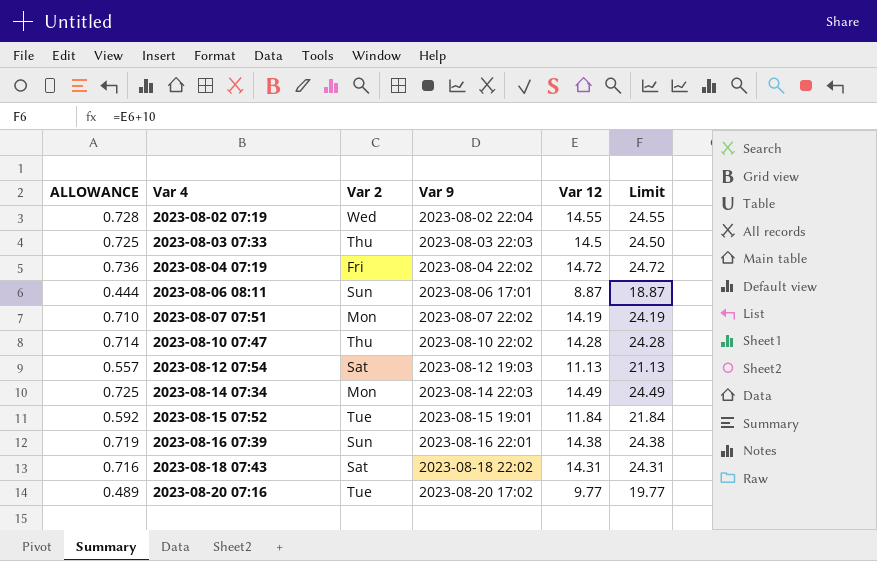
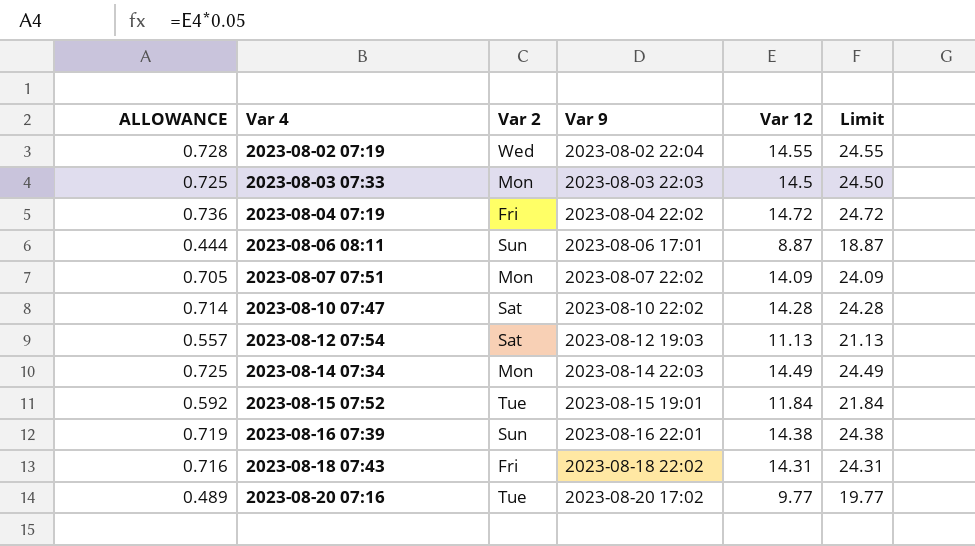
2023-08-03 07:33 | Var 2: Thu -> Mon
2023-08-07 07:51 | ALLOWANCE: 0.710 -> 0.705
2023-08-07 07:51 | Var 12: 14.19 -> 14.09
2023-08-07 07:51 | Limit: 24.19 -> 24.09
2023-08-10 07:47 | Var 2: Thu -> Sat
2023-08-18 07:43 | Var 2: Sat -> Fri

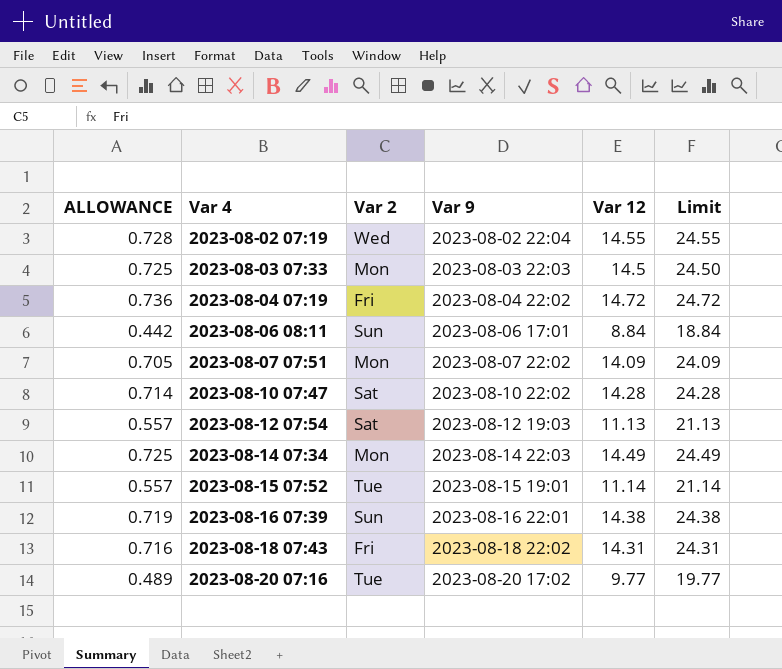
2023-08-06 08:11 | ALLOWANCE: 0.444 -> 0.442
2023-08-06 08:11 | Var 12: 8.87 -> 8.84
2023-08-06 08:11 | Limit: 18.87 -> 18.84
2023-08-15 07:52 | ALLOWANCE: 0.592 -> 0.557
2023-08-15 07:52 | Var 12: 11.84 -> 11.14
2023-08-15 07:52 | Limit: 21.84 -> 21.14

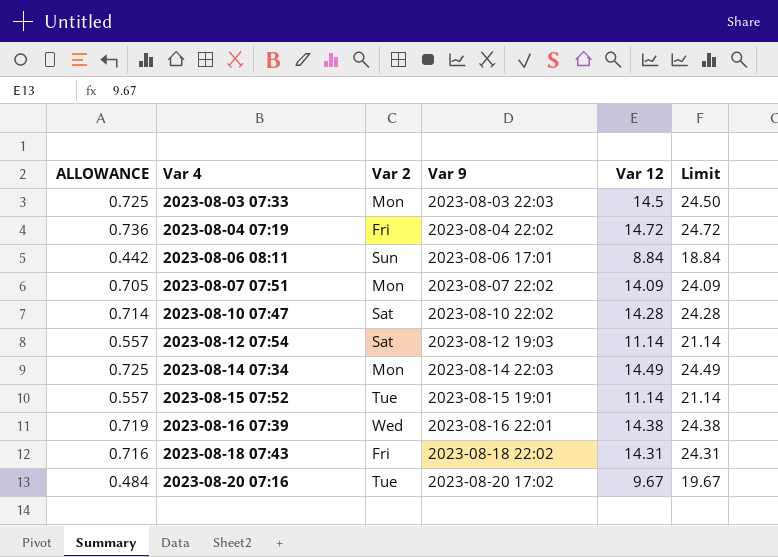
row 2023-08-02 07:19: 0.728 | Wed | 2023-08-02 22:04 | 14.55 | 24.55 -> none
2023-08-12 07:54 | Var 12: 11.13 -> 11.14
2023-08-12 07:54 | Limit: 21.13 -> 21.14
2023-08-16 07:39 | Var 2: Sun -> Wed
2023-08-20 07:16 | ALLOWANCE: 0.489 -> 0.484
2023-08-20 07:16 | Var 12: 9.77 -> 9.67
2023-08-20 07:16 | Limit: 19.77 -> 19.67

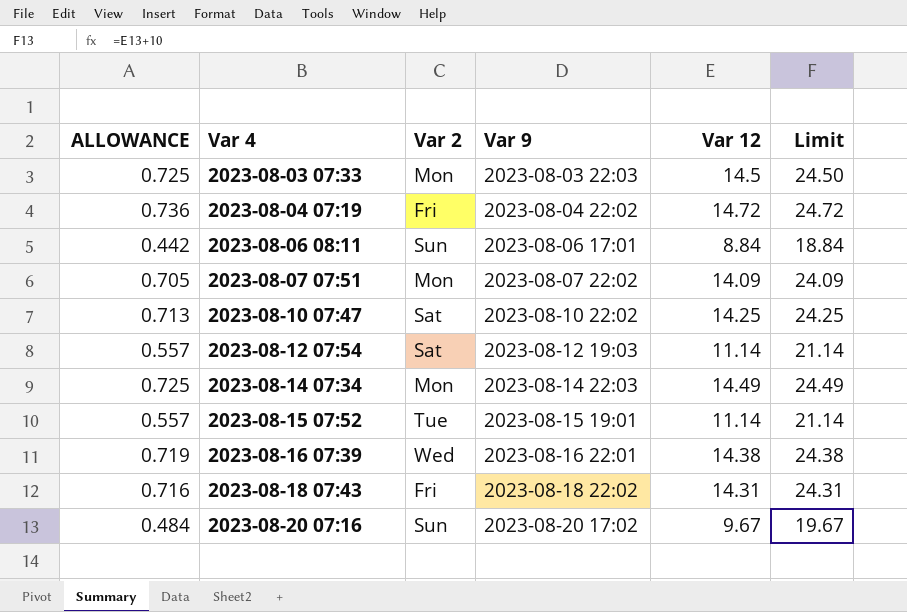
2023-08-10 07:47 | ALLOWANCE: 0.714 -> 0.713
2023-08-10 07:47 | Var 12: 14.28 -> 14.25
2023-08-10 07:47 | Limit: 24.28 -> 24.25
2023-08-20 07:16 | Var 2: Tue -> Sun

